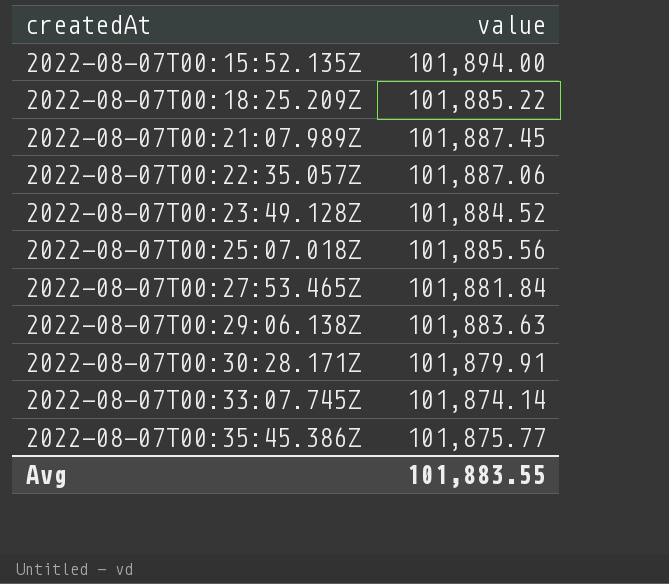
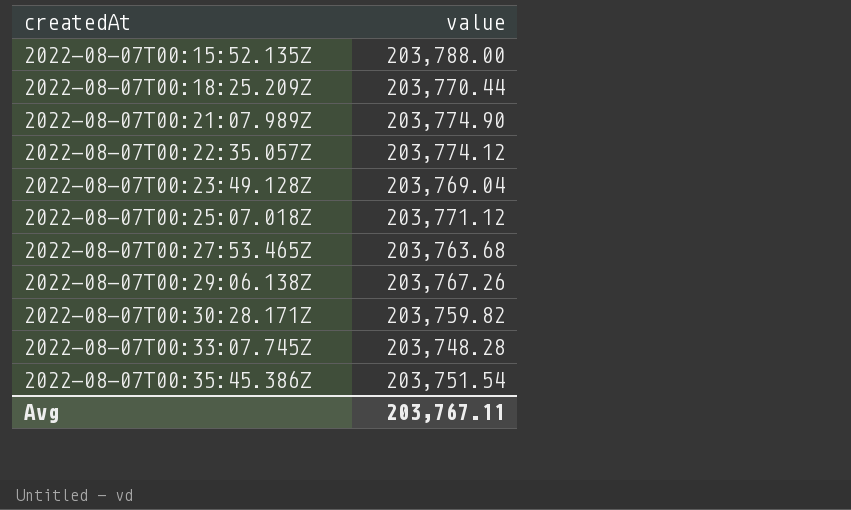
2022-08-07T00:15:52.135Z | value: 101,894.00 -> 203,788.00
2022-08-07T00:18:25.209Z | value: 101,885.22 -> 203,770.44
2022-08-07T00:21:07.989Z | value: 101,887.45 -> 203,774.90
2022-08-07T00:22:35.057Z | value: 101,887.06 -> 203,774.12
2022-08-07T00:23:49.128Z | value: 101,884.52 -> 203,769.04
2022-08-07T00:25:07.018Z | value: 101,885.56 -> 203,771.12
2022-08-07T00:27:53.465Z | value: 101,881.84 -> 203,763.68
2022-08-07T00:29:06.138Z | value: 101,883.63 -> 203,767.26
2022-08-07T00:30:28.171Z | value: 101,879.91 -> 203,759.82
2022-08-07T00:33:07.745Z | value: 101,874.14 -> 203,748.28
2022-08-07T00:35:45.386Z | value: 101,875.77 -> 203,751.54
Avg | value: 101,883.55 -> 203,767.11

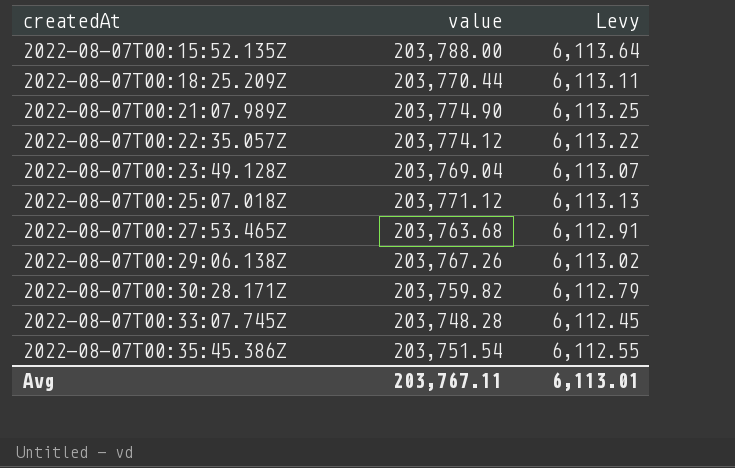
column Levy | formula: none -> [value] * 0.03

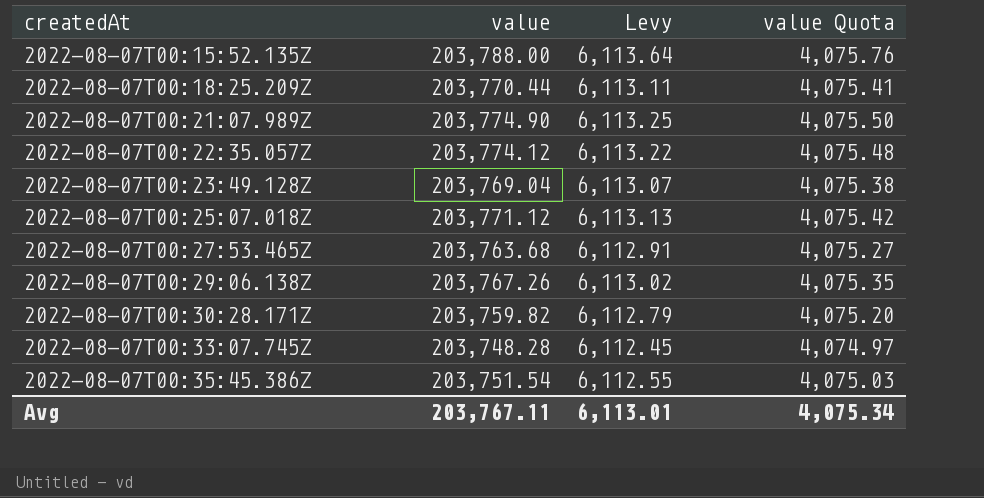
column value Quota | formula: none -> [value] * 0.02

